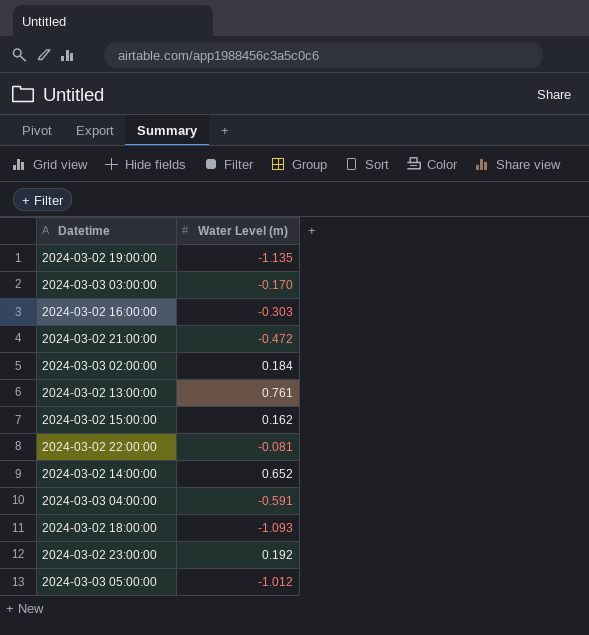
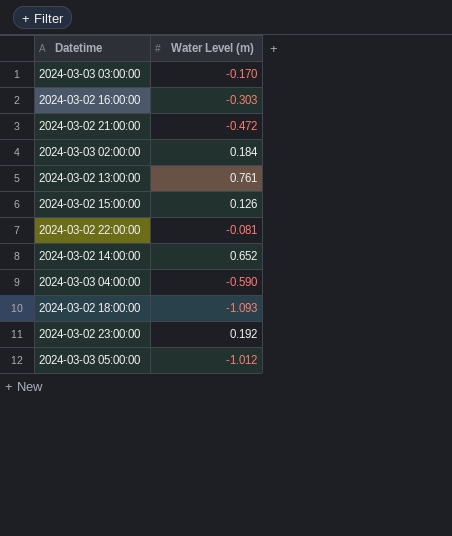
row 2024-03-02 19:00:00: -1.135 -> none
2024-03-02 15:00:00 | Water Level (m): 0.162 -> 0.126
2024-03-03 04:00:00 | Water Level (m): -0.591 -> -0.590

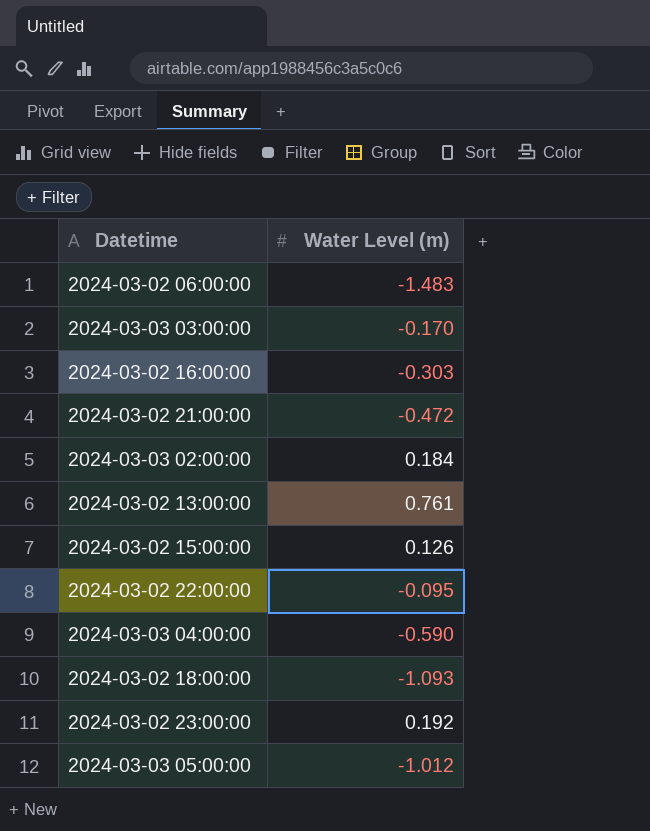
row 2024-03-02 14:00:00: 0.652 -> none
row 2024-03-02 06:00:00: none -> -1.483
2024-03-02 22:00:00 | Water Level (m): -0.081 -> -0.095

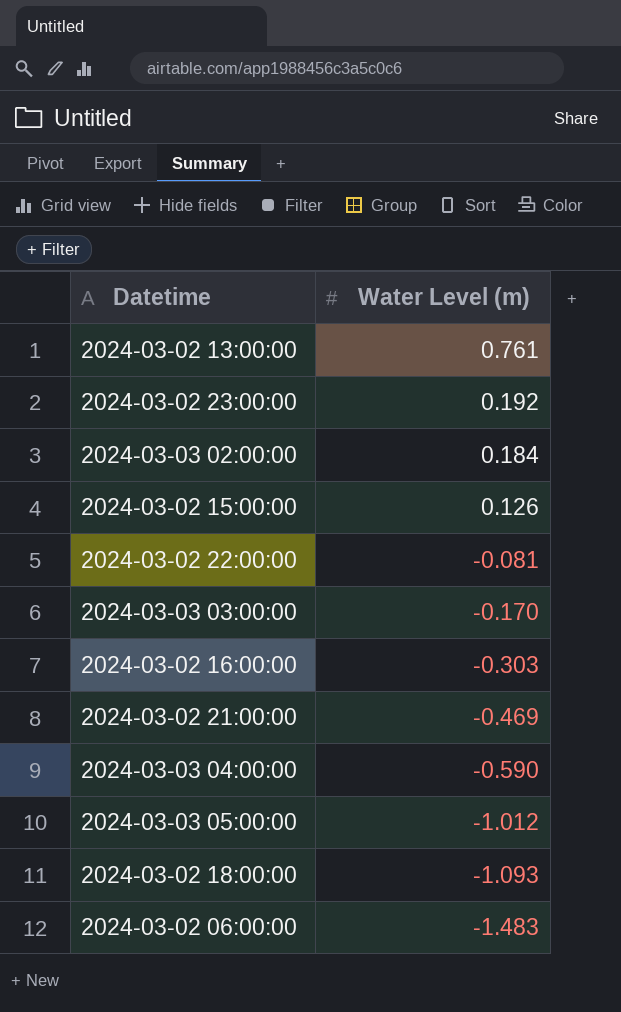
row order: none -> Water Level (m) descending
2024-03-02 22:00:00 | Water Level (m): -0.095 -> -0.081
2024-03-02 21:00:00 | Water Level (m): -0.472 -> -0.469

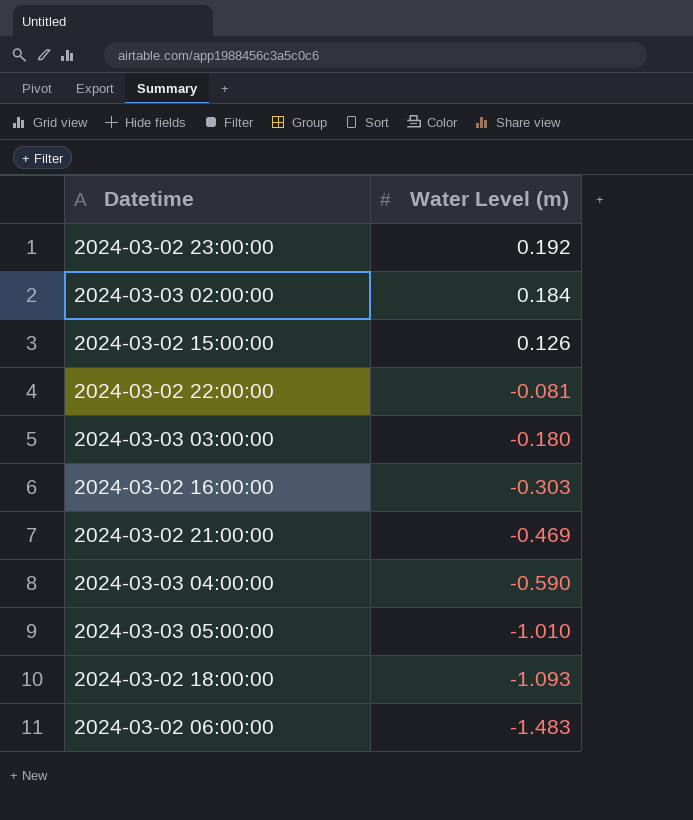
row 2024-03-02 13:00:00: 0.761 -> none
2024-03-03 03:00:00 | Water Level (m): -0.170 -> -0.180
2024-03-03 05:00:00 | Water Level (m): -1.012 -> -1.010

